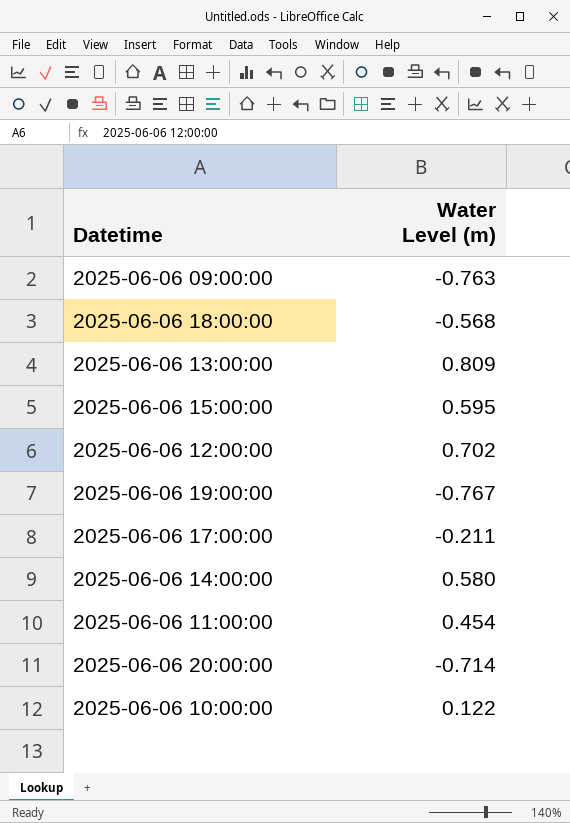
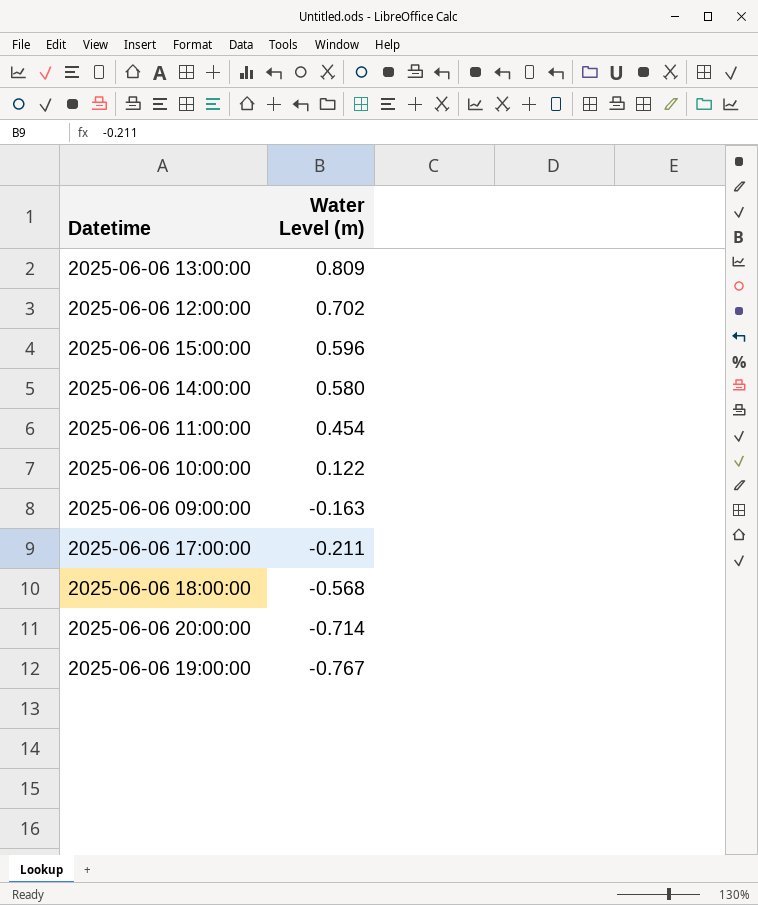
row order: none -> Water Level (m) descending
2025-06-06 15:00:00 | Water Level (m): 0.595 -> 0.596
2025-06-06 09:00:00 | Water Level (m): -0.763 -> -0.163

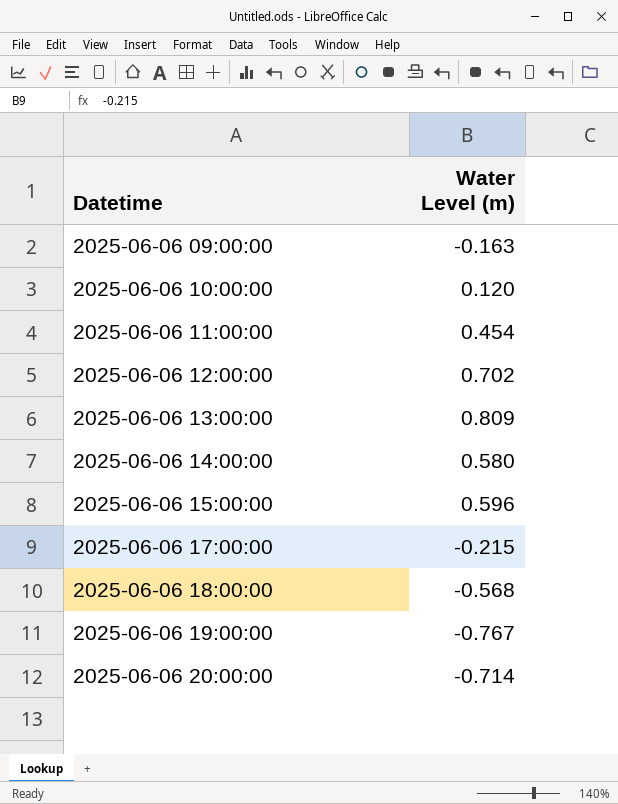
row order: Water Level (m) descending -> Datetime ascending
2025-06-06 10:00:00 | Water Level (m): 0.122 -> 0.120
2025-06-06 17:00:00 | Water Level (m): -0.211 -> -0.215

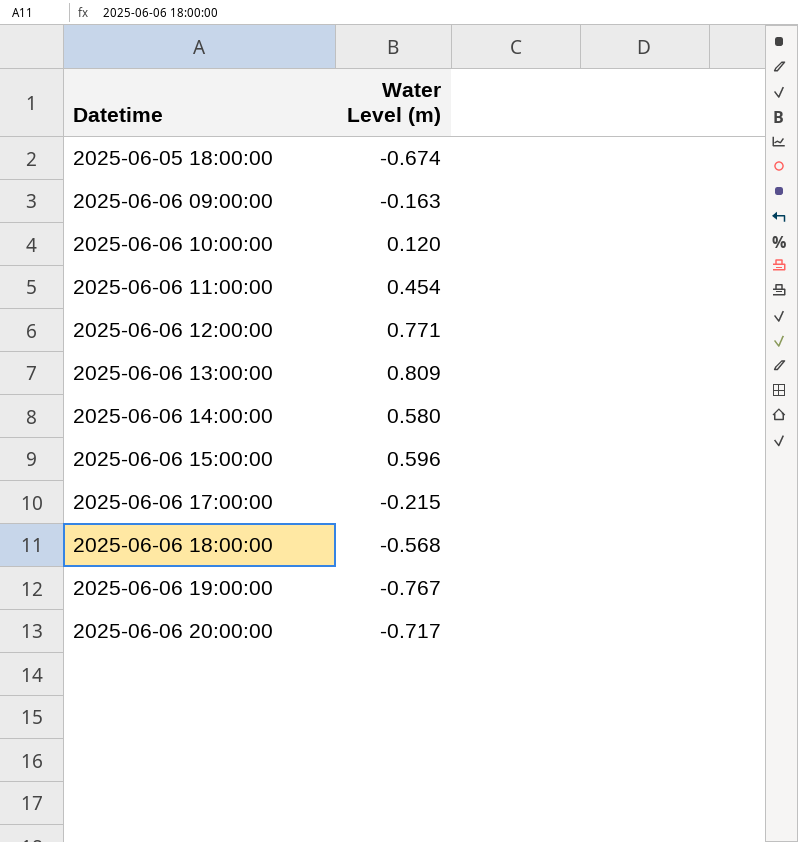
row 2025-06-05 18:00:00: none -> -0.674
2025-06-06 12:00:00 | Water Level (m): 0.702 -> 0.771
2025-06-06 20:00:00 | Water Level (m): -0.714 -> -0.717

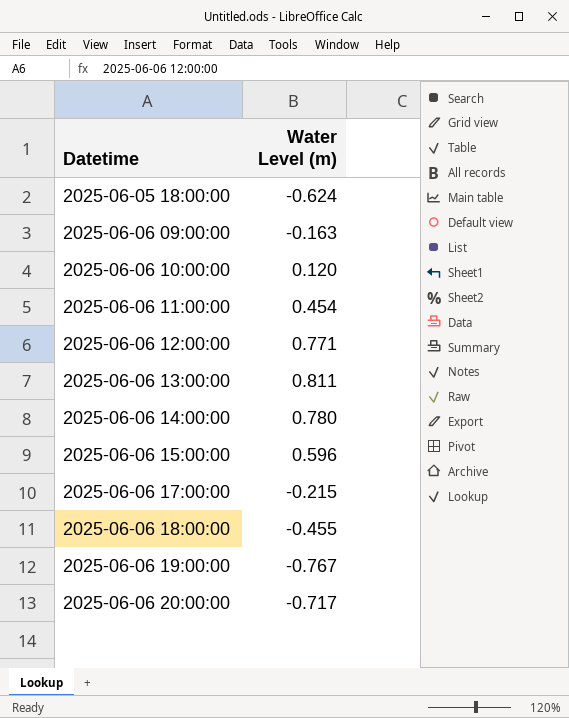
2025-06-05 18:00:00 | Water Level (m): -0.674 -> -0.624
2025-06-06 13:00:00 | Water Level (m): 0.809 -> 0.811
2025-06-06 14:00:00 | Water Level (m): 0.580 -> 0.780
2025-06-06 18:00:00 | Water Level (m): -0.568 -> -0.455

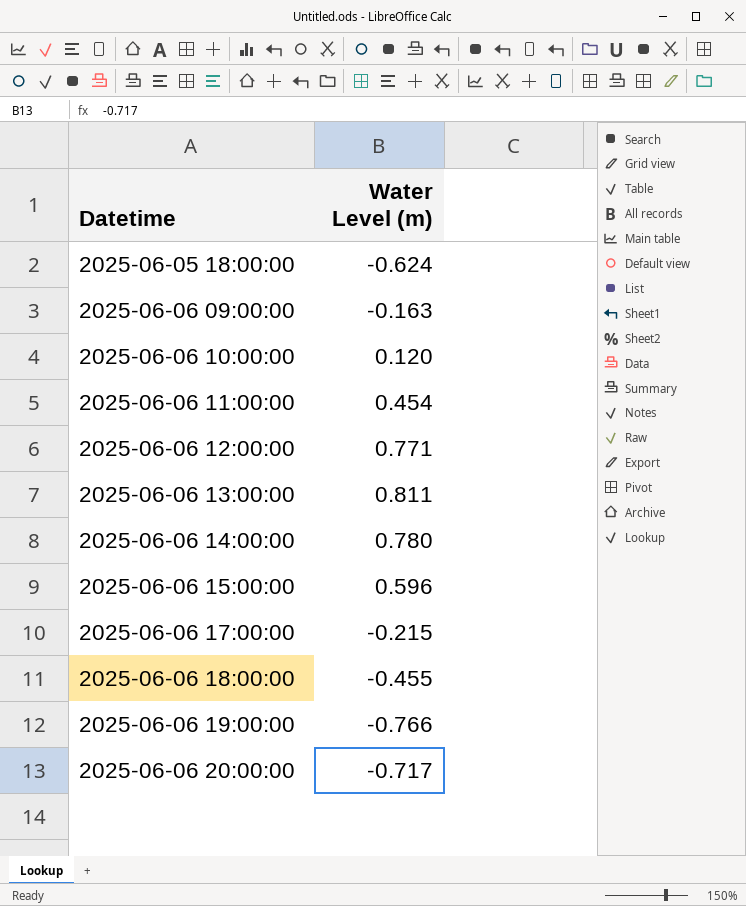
2025-06-06 19:00:00 | Water Level (m): -0.767 -> -0.766

